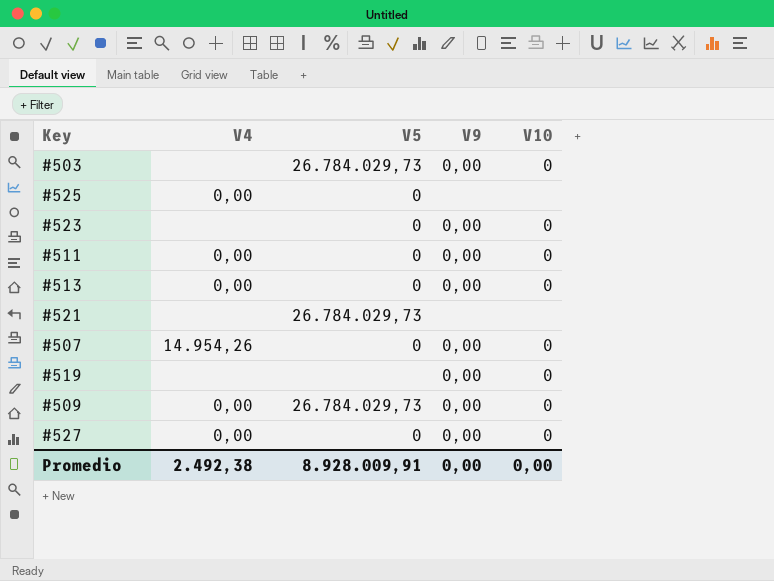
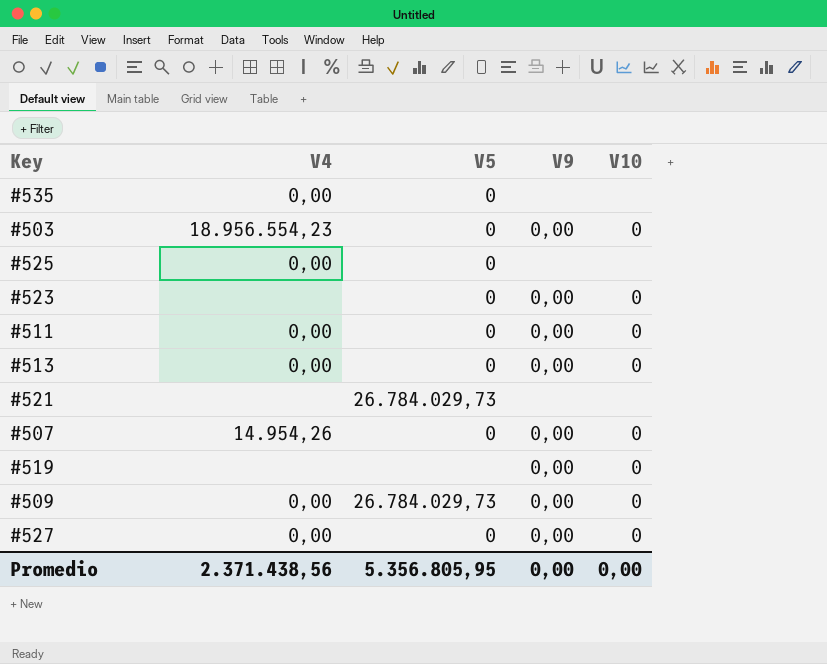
row #535: none -> 0,00 | 0 | none | none
#503 | V4: none -> 18.956.554,23
#503 | V5: 26.784.029,73 -> 0
Promedio | V4: 2.492,38 -> 2.371.438,56
Promedio | V5: 8.928.009,91 -> 5.356.805,95

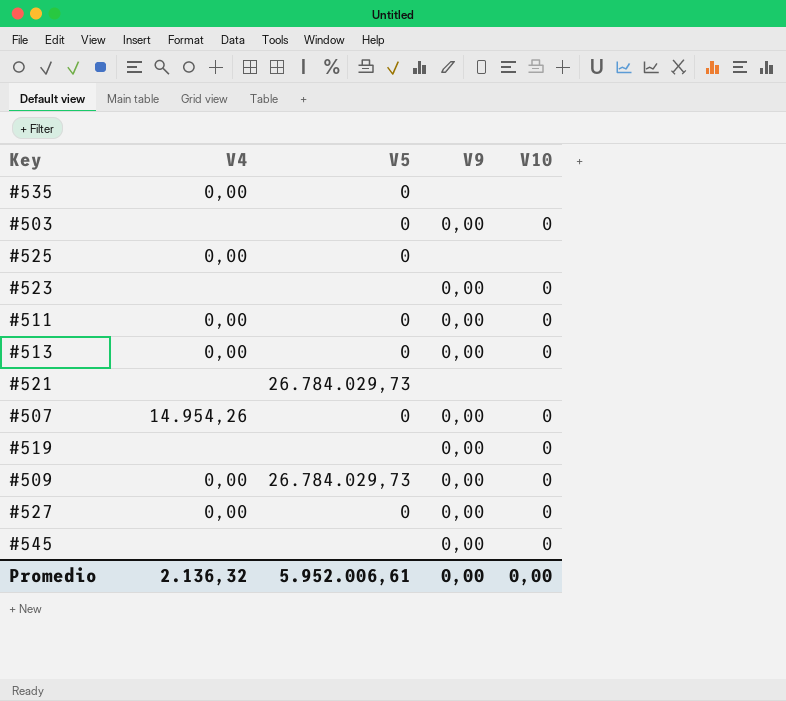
#503 | V4: 18.956.554,23 -> none
#523 | V5: 0 -> none
row #545: none -> none | none | 0,00 | 0
Promedio | V4: 2.371.438,56 -> 2.136,32
Promedio | V5: 5.356.805,95 -> 5.952.006,61

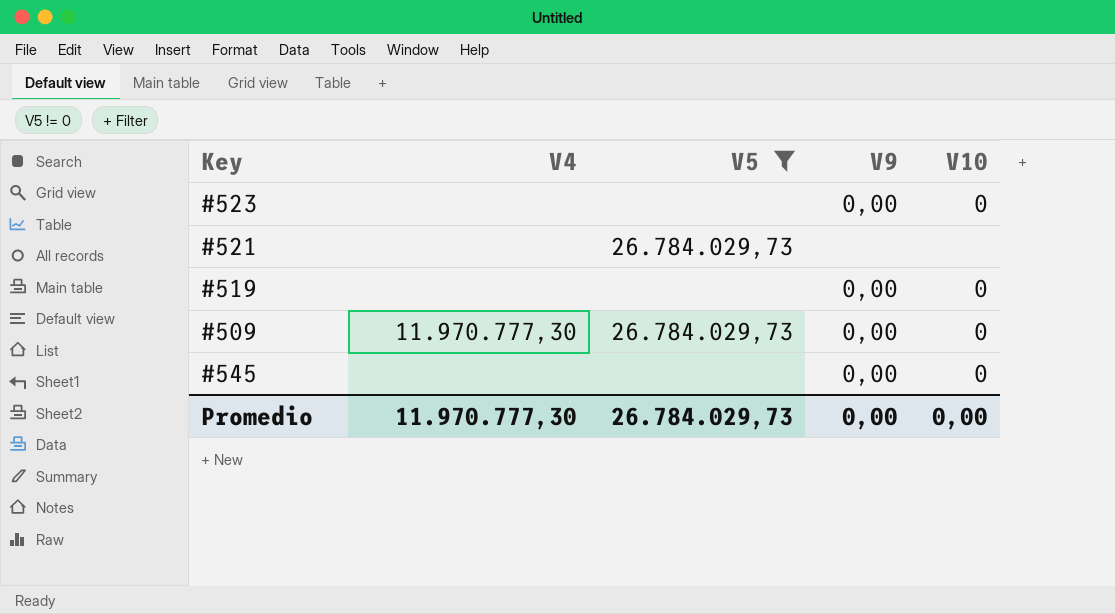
filter: none -> V5 != 0
#509 | V4: 0,00 -> 11.970.777,30
Promedio | V4: 2.136,32 -> 11.970.777,30
Promedio | V5: 5.952.006,61 -> 26.784.029,73

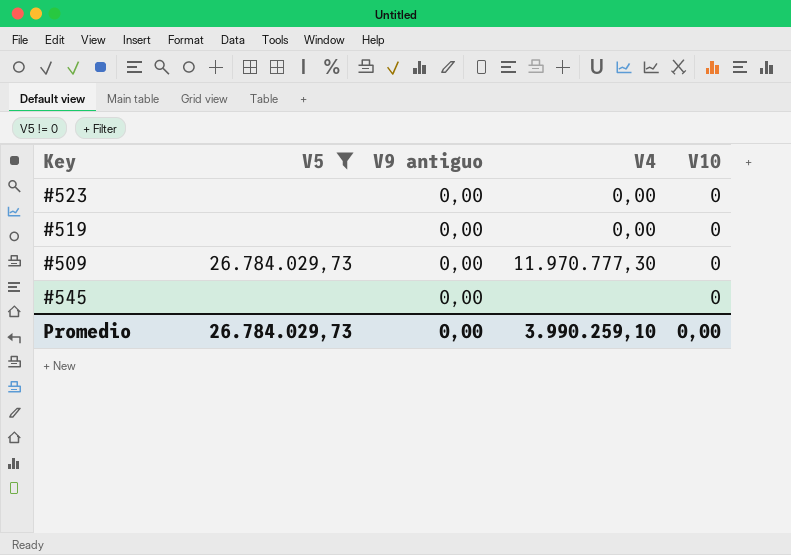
column name: V9 -> V9 antiguo
column V4 | position: 2 -> 4
row #521: none | 26.784.029,73 | none | none -> none
#523 | V4: none -> 0,00
#519 | V4: none -> 0,00
Promedio | V4: 11.970.777,30 -> 3.990.259,10

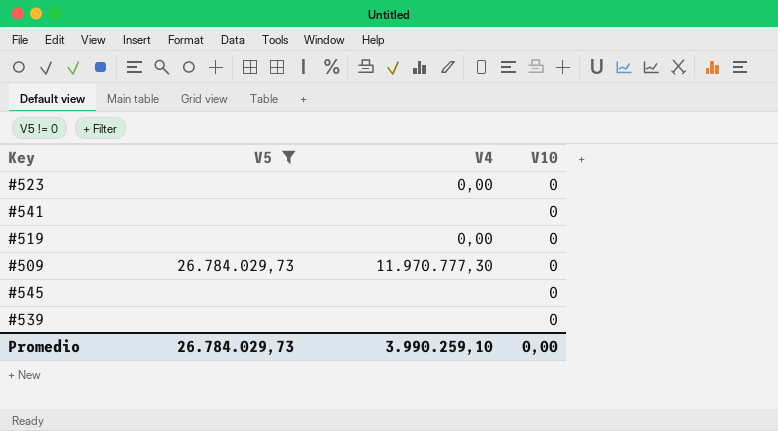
column V9 antiguo | position: 3 -> none
row #541: none -> none | none | 0
row #539: none -> none | none | 0

